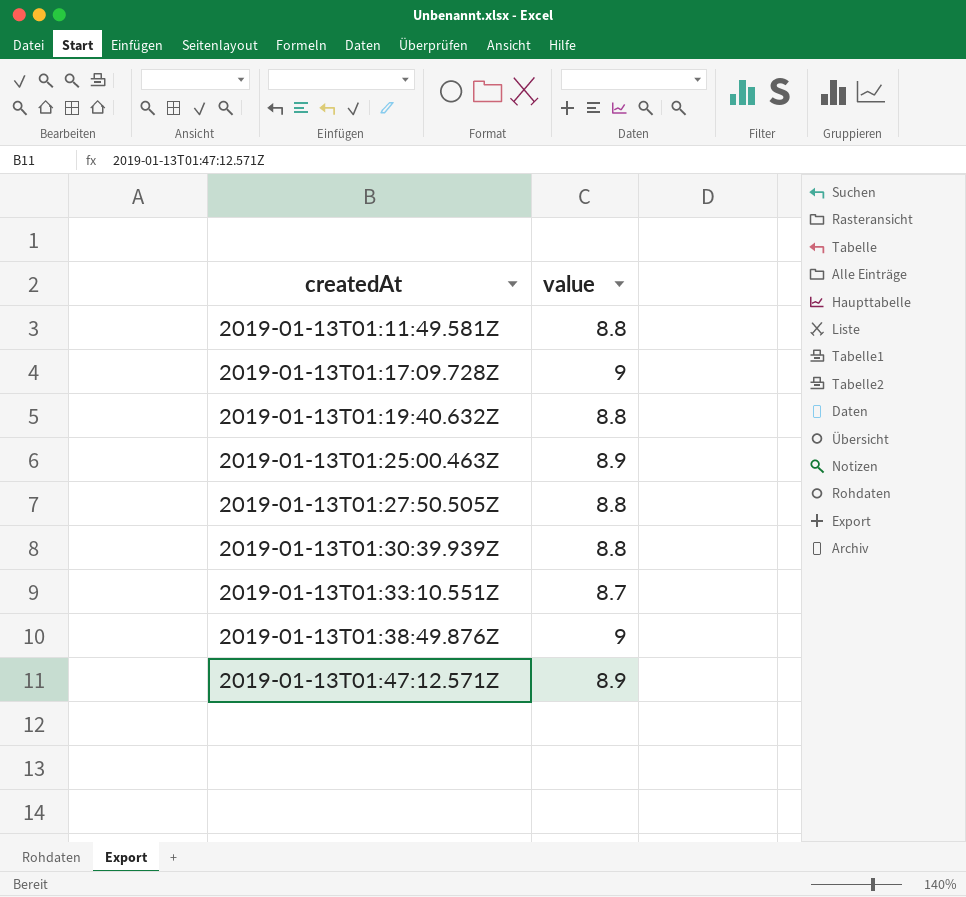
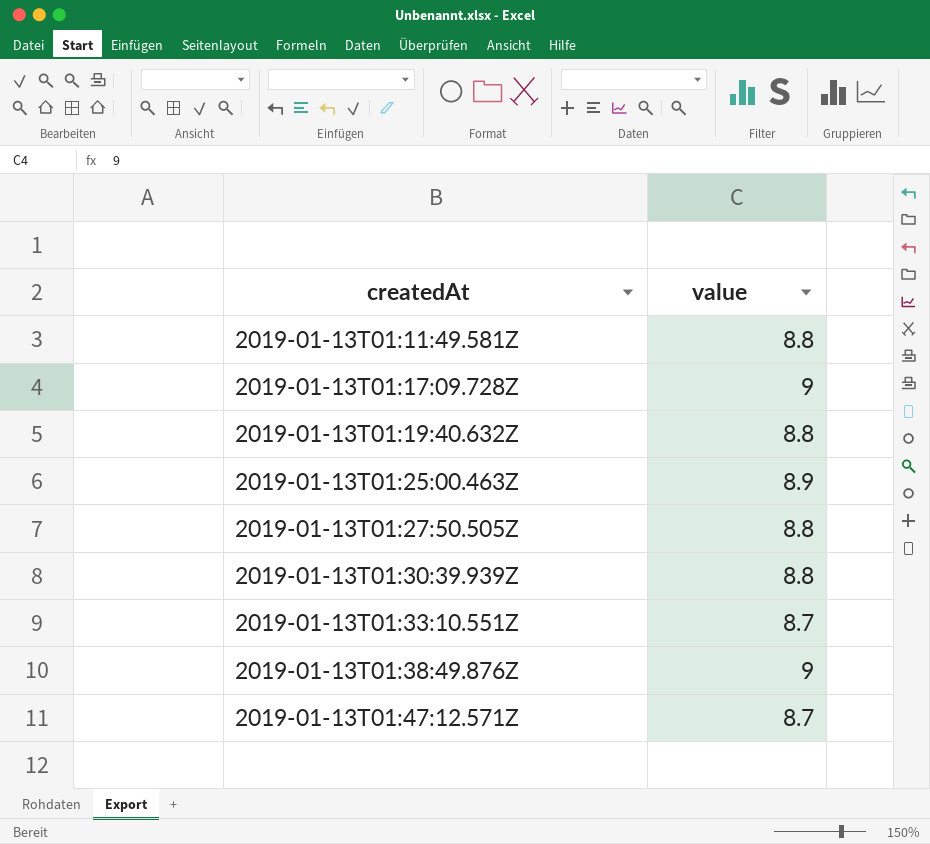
2019-01-13T01:47:12.571Z | value: 8.9 -> 8.7

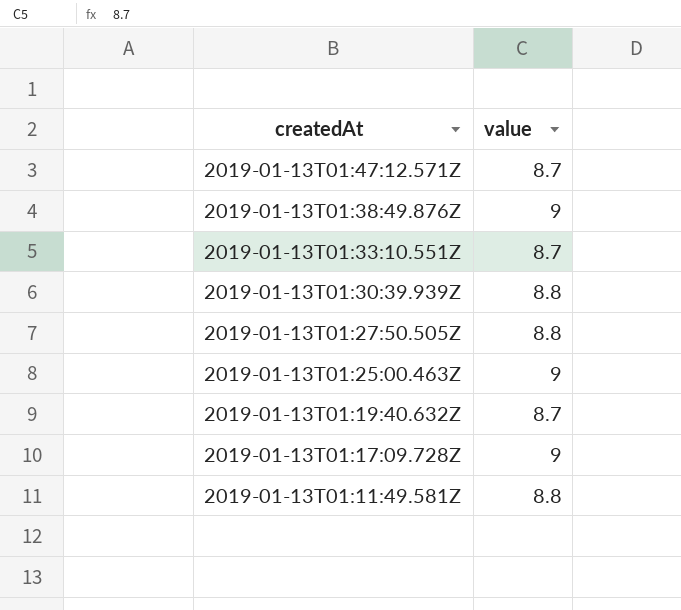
row order: createdAt ascending -> createdAt descending
2019-01-13T01:25:00.463Z | value: 8.9 -> 9
2019-01-13T01:19:40.632Z | value: 8.8 -> 8.7

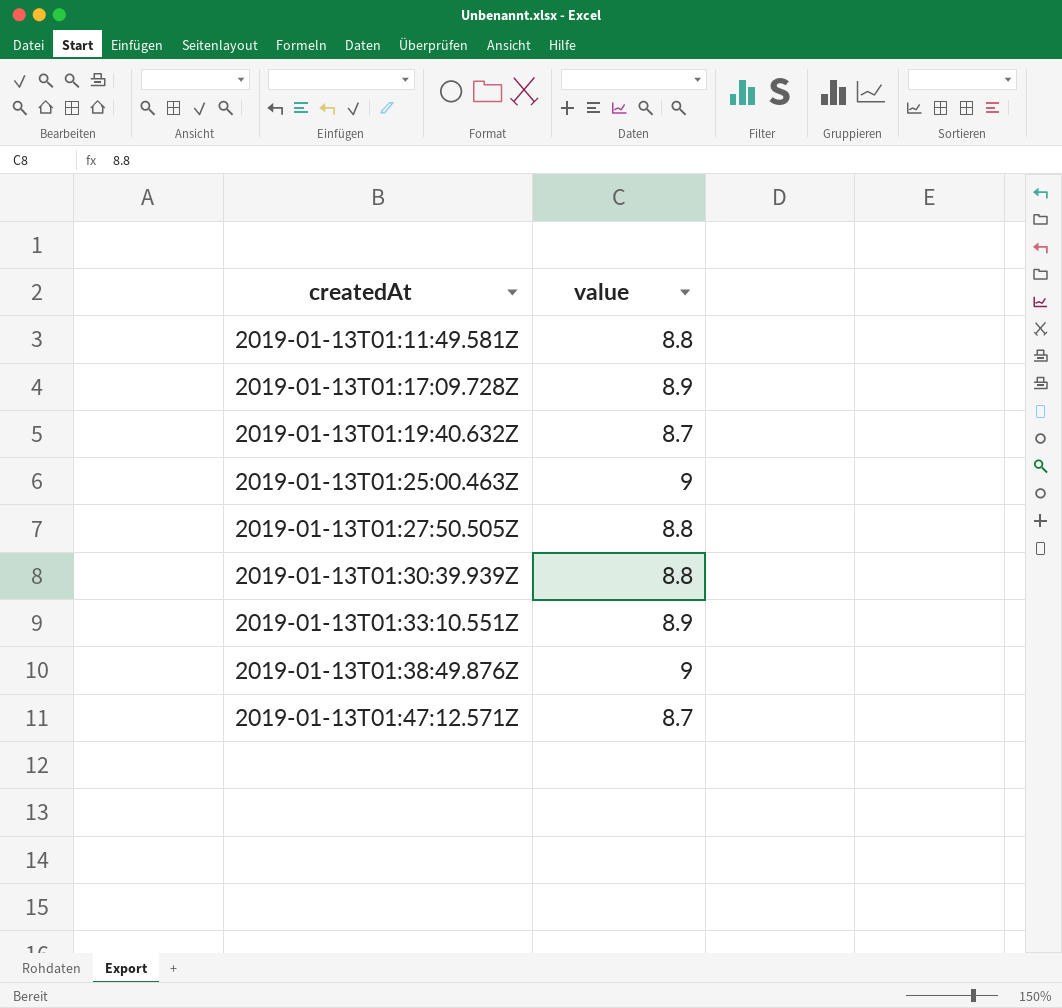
row order: createdAt descending -> createdAt ascending
2019-01-13T01:17:09.728Z | value: 9 -> 8.9
2019-01-13T01:33:10.551Z | value: 8.7 -> 8.9

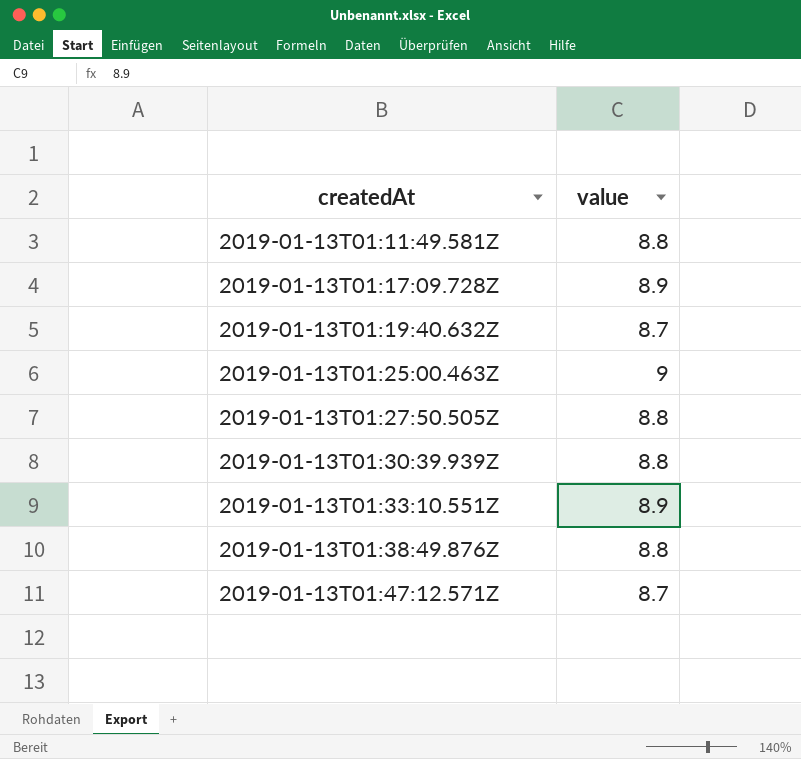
2019-01-13T01:38:49.876Z | value: 9 -> 8.8

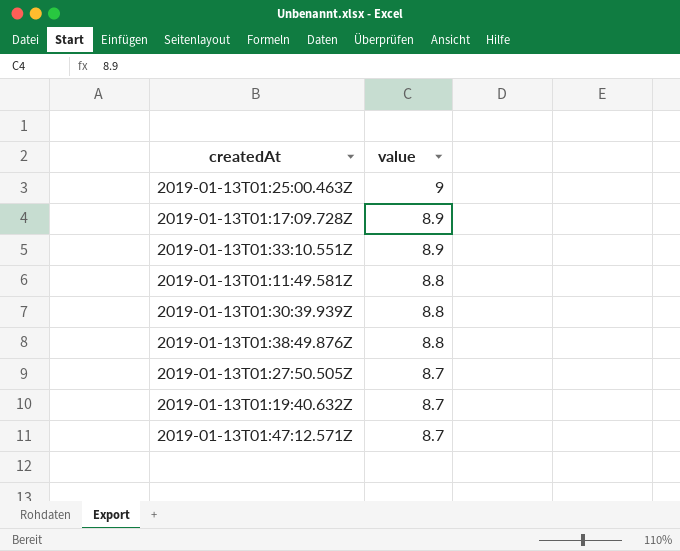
row order: createdAt ascending -> value descending
2019-01-13T01:27:50.505Z | value: 8.8 -> 8.7

